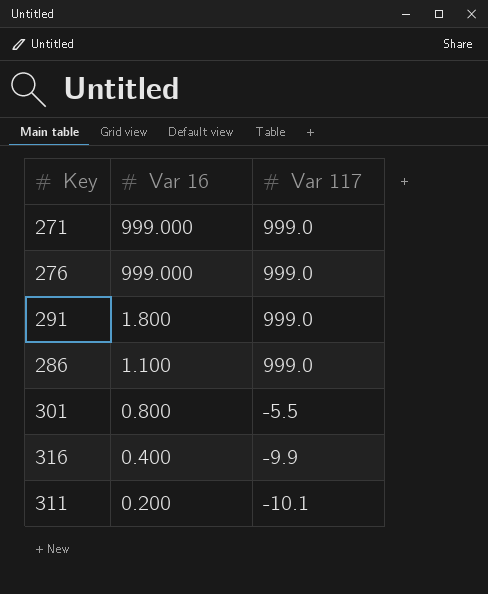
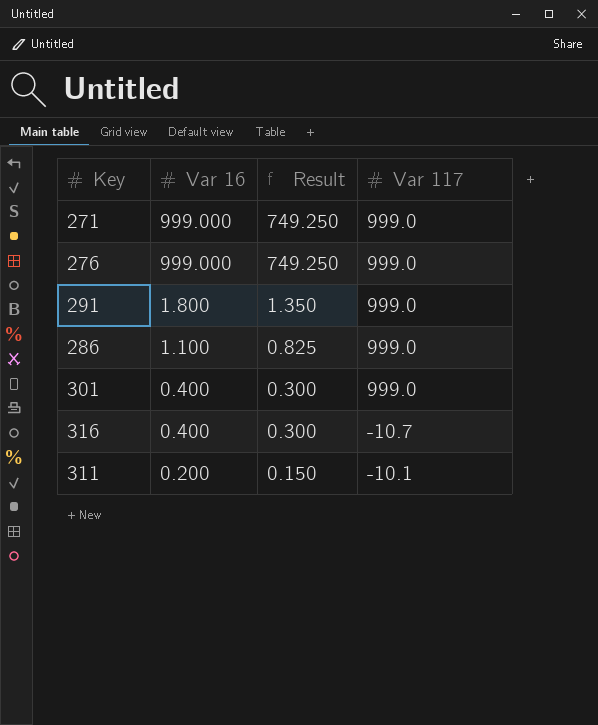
column Result | formula: none -> [Var 16] * 0.75
301 | Var 16: 0.800 -> 0.400
301 | Var 117: -5.5 -> 999.0
316 | Var 117: -9.9 -> -10.7

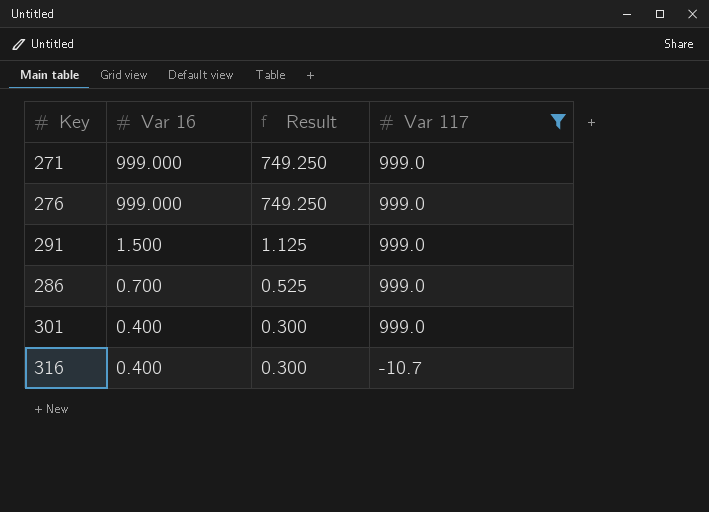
filter: none -> Var 117 != -10.1
291 | Var 16: 1.800 -> 1.500
291 | Result: 1.350 -> 1.125
286 | Var 16: 1.100 -> 0.700
286 | Result: 0.825 -> 0.525

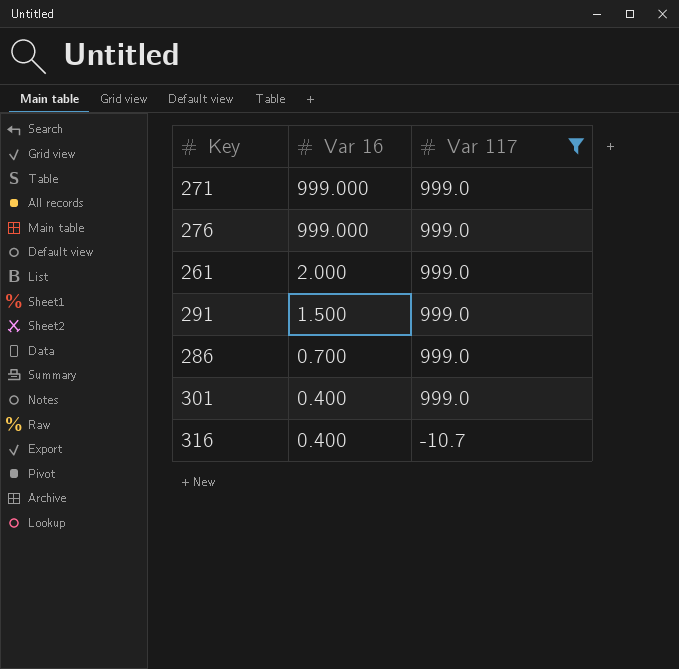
column Result | formula: [Var 16] * 0.75 -> none
row 261: none -> 2.000 | 999.0

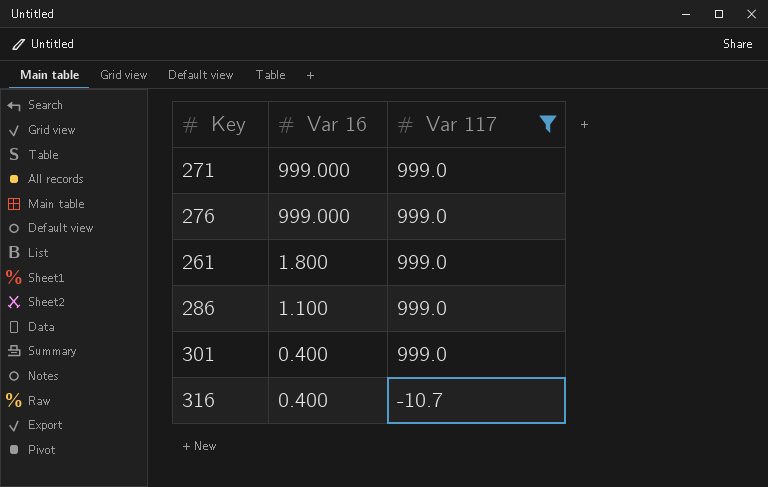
row 291: 1.500 | 999.0 -> none
261 | Var 16: 2.000 -> 1.800
286 | Var 16: 0.700 -> 1.100

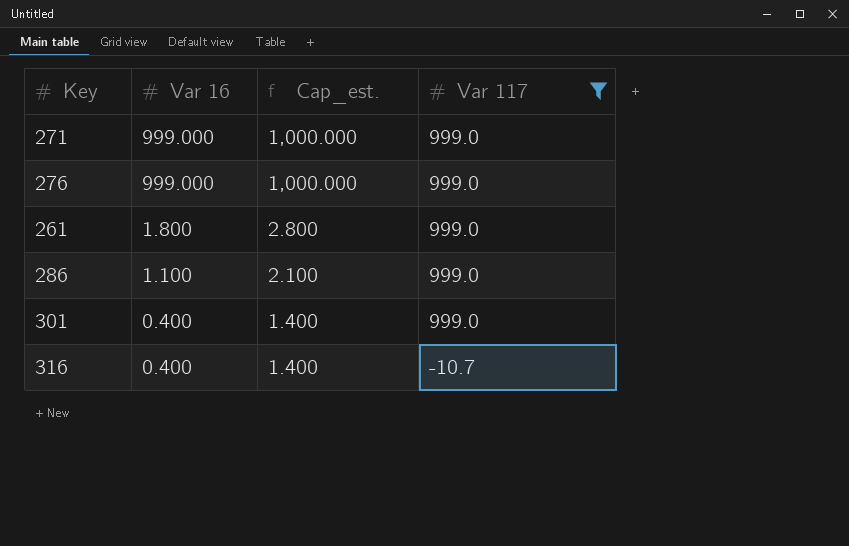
column Cap_est. | formula: none -> [Var 16] + 1

